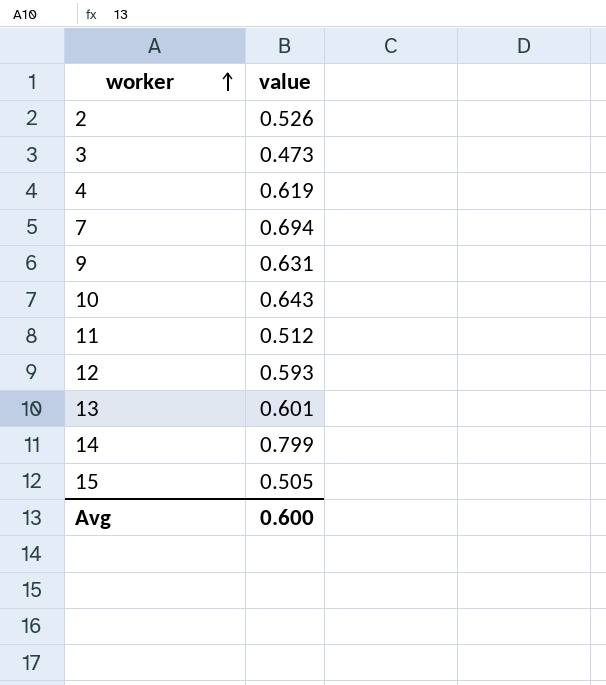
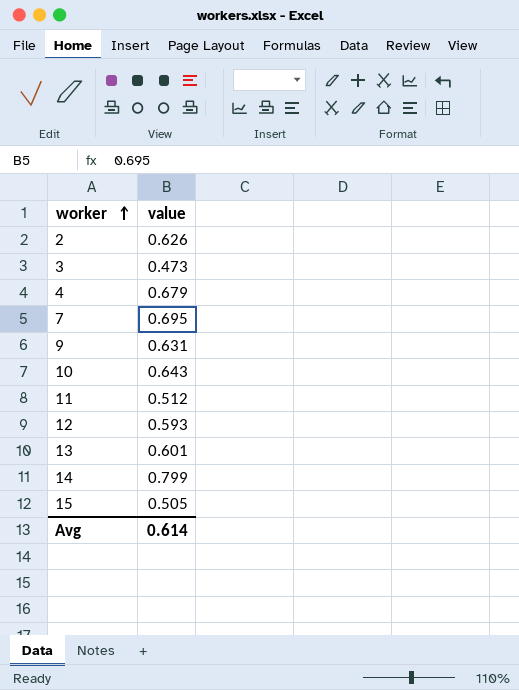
2 | value: 0.526 -> 0.626
4 | value: 0.619 -> 0.679
7 | value: 0.694 -> 0.695
Avg | value: 0.600 -> 0.614

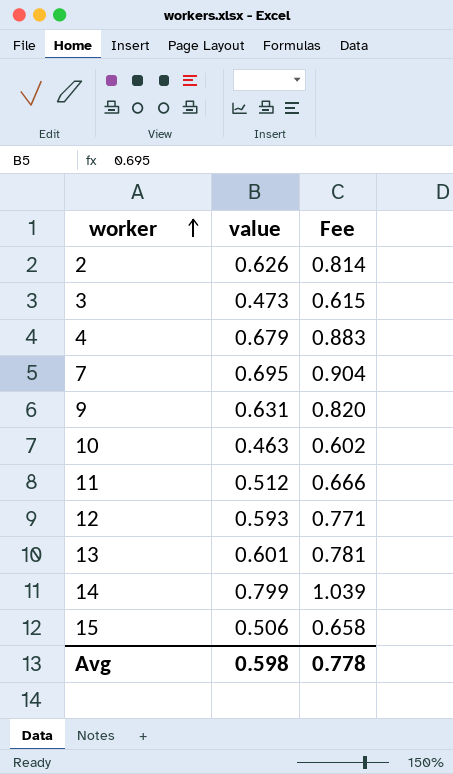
column Fee | formula: none -> [value] * 1.3
10 | value: 0.643 -> 0.463
15 | value: 0.505 -> 0.506
Avg | value: 0.614 -> 0.598

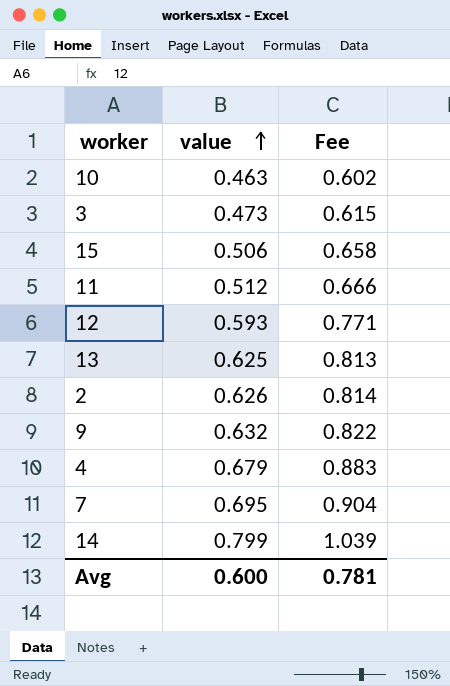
row order: worker ascending -> value ascending
13 | value: 0.601 -> 0.625
13 | Fee: 0.781 -> 0.813
9 | value: 0.631 -> 0.632
9 | Fee: 0.820 -> 0.822
Avg | value: 0.598 -> 0.600
Avg | Fee: 0.778 -> 0.781

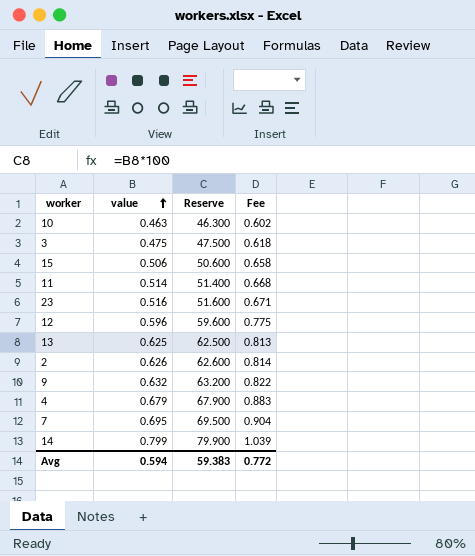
column Reserve | formula: none -> [value] * 100
3 | value: 0.473 -> 0.475
3 | Fee: 0.615 -> 0.618
11 | value: 0.512 -> 0.514
11 | Fee: 0.666 -> 0.668
row 23: none -> 0.516 | 51.600 | 0.671
12 | value: 0.593 -> 0.596
12 | Fee: 0.771 -> 0.775
Avg | value: 0.600 -> 0.594
Avg | Fee: 0.781 -> 0.772

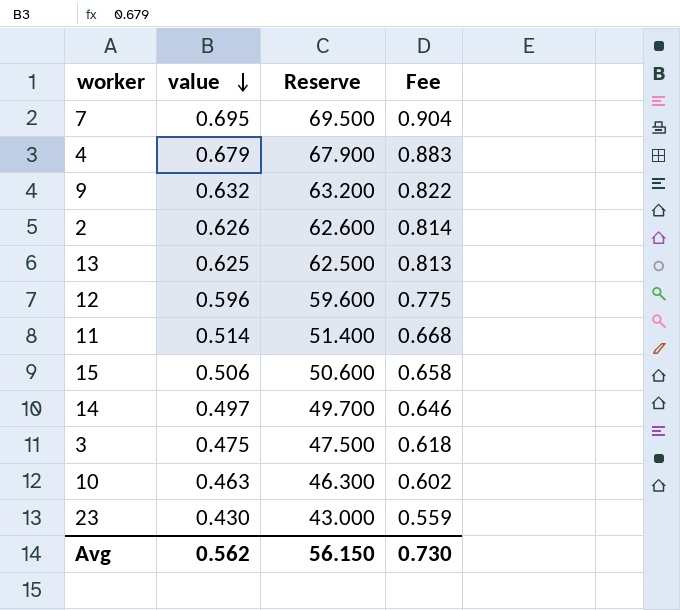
row order: value ascending -> value descending
14 | value: 0.799 -> 0.497
14 | Reserve: 79.900 -> 49.700
14 | Fee: 1.039 -> 0.646
23 | value: 0.516 -> 0.430
23 | Reserve: 51.600 -> 43.000
23 | Fee: 0.671 -> 0.559
Avg | value: 0.594 -> 0.562
Avg | Reserve: 59.383 -> 56.150
Avg | Fee: 0.772 -> 0.730

